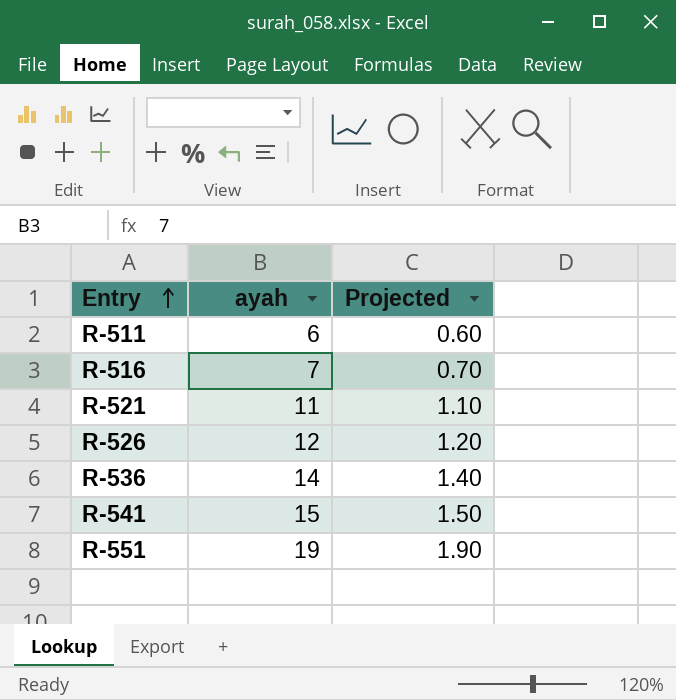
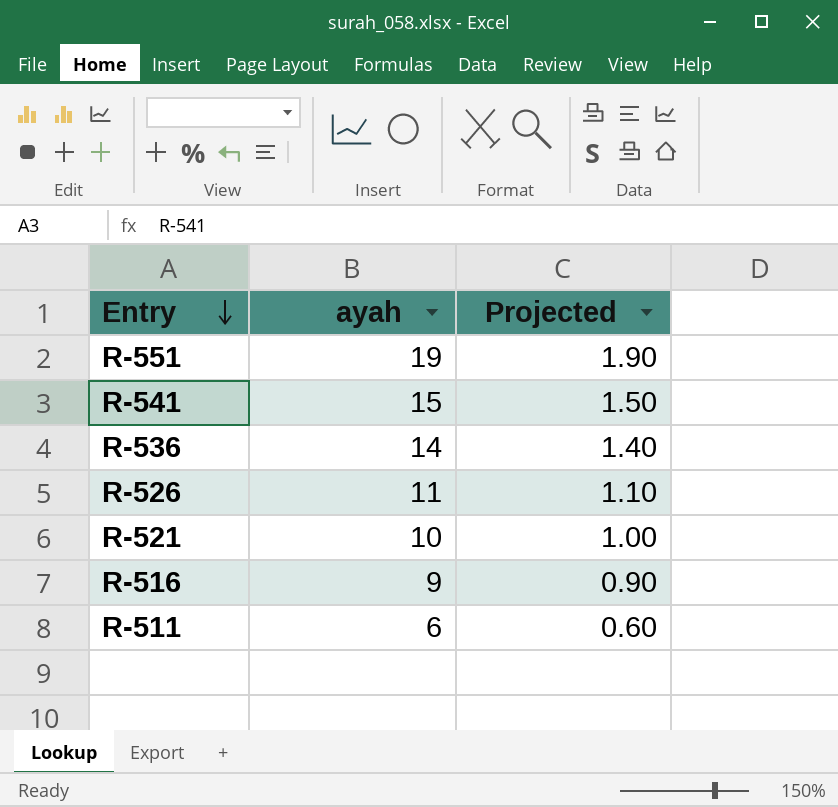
row order: Entry ascending -> Entry descending
R-526 | ayah: 12 -> 11
R-526 | Projected: 1.20 -> 1.10
R-521 | ayah: 11 -> 10
R-521 | Projected: 1.10 -> 1.00
R-516 | ayah: 7 -> 9
R-516 | Projected: 0.70 -> 0.90

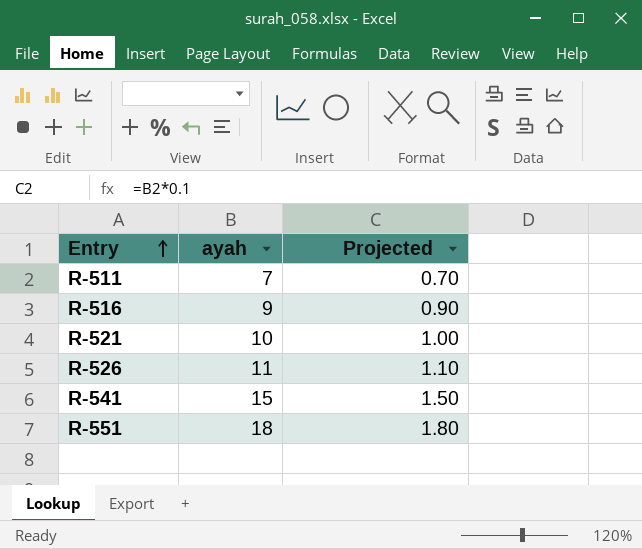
row order: Entry descending -> Entry ascending
row R-536: 14 | 1.40 -> none
R-511 | ayah: 6 -> 7
R-511 | Projected: 0.60 -> 0.70
R-551 | ayah: 19 -> 18
R-551 | Projected: 1.90 -> 1.80

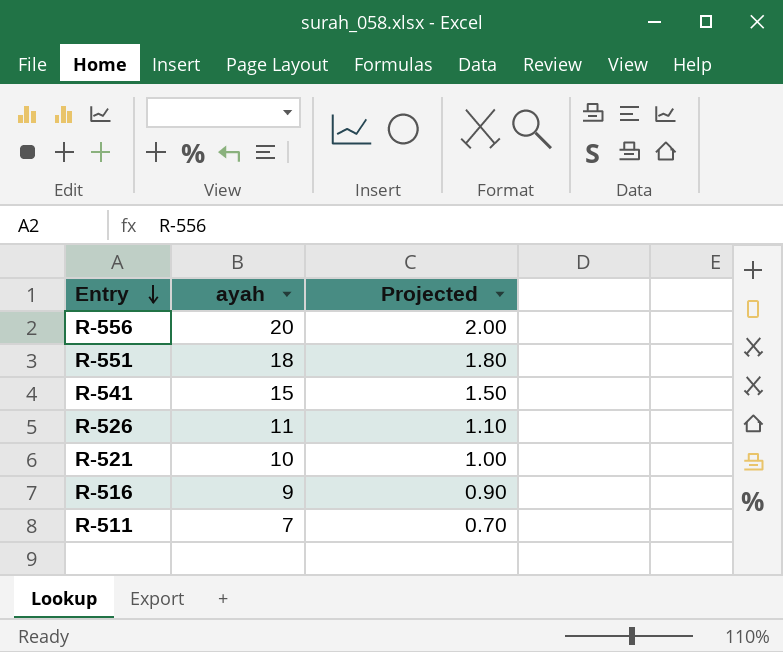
row order: Entry ascending -> Entry descending
row R-556: none -> 20 | 2.00

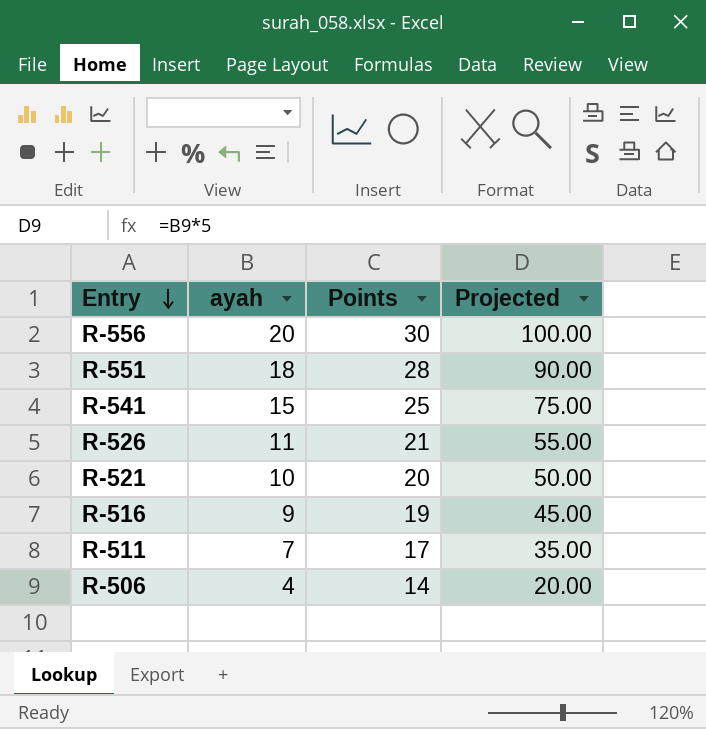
column Points | formula: none -> [ayah] + 10
column Projected | formula: [ayah] * 0.1 -> [ayah] * 5
row R-506: none -> 4 | 14 | 20.00

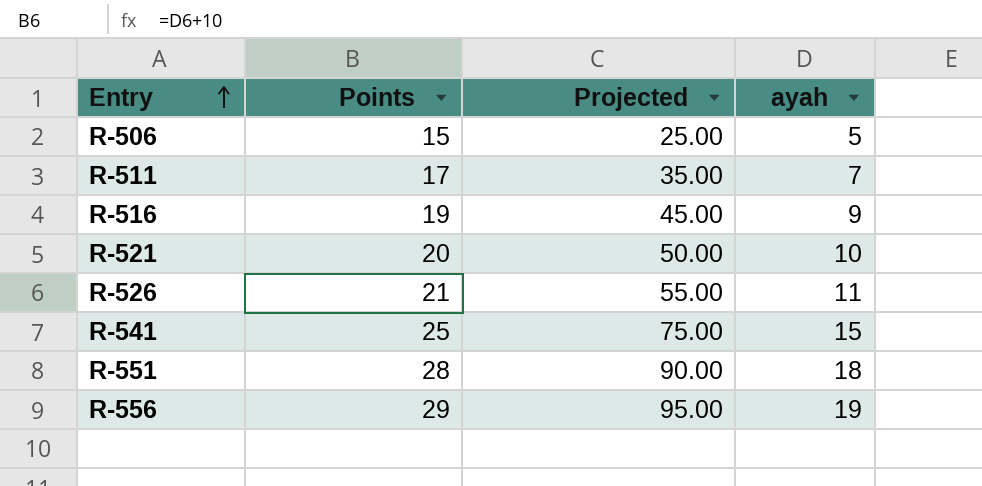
row order: Entry descending -> Entry ascending
column ayah | position: 2 -> 4
R-506 | Points: 14 -> 15
R-506 | Projected: 20.00 -> 25.00
R-506 | ayah: 4 -> 5
R-556 | Points: 30 -> 29
R-556 | Projected: 100.00 -> 95.00
R-556 | ayah: 20 -> 19

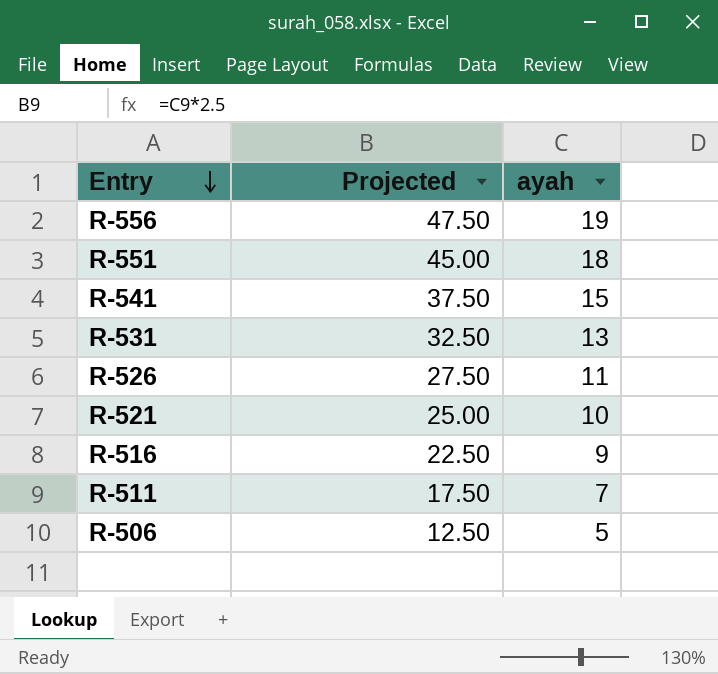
row order: Entry ascending -> Entry descending
column Points | formula: [ayah] + 10 -> none
column Projected | formula: [ayah] * 5 -> [ayah] * 2.5
row R-531: none -> 32.50 | 13

